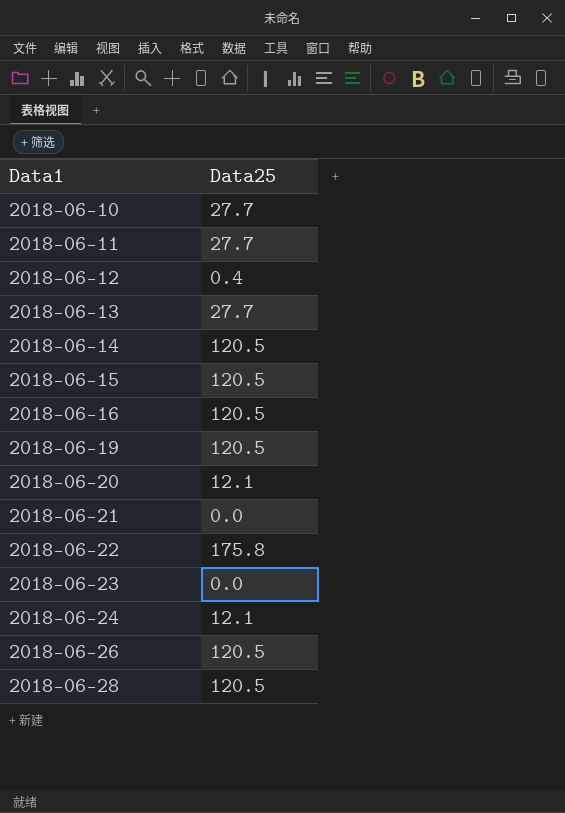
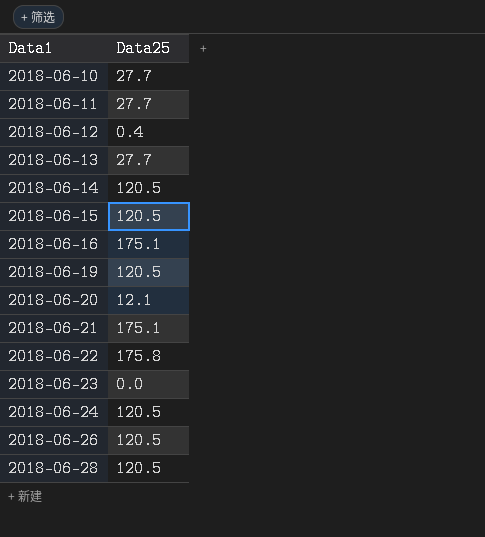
2018-06-16 | Data25: 120.5 -> 175.1
2018-06-21 | Data25: 0.0 -> 175.1
2018-06-24 | Data25: 12.1 -> 120.5

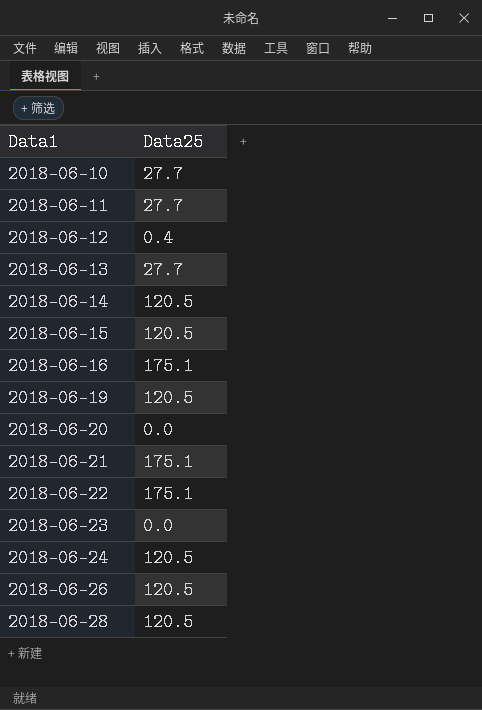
2018-06-20 | Data25: 12.1 -> 0.0
2018-06-22 | Data25: 175.8 -> 175.1

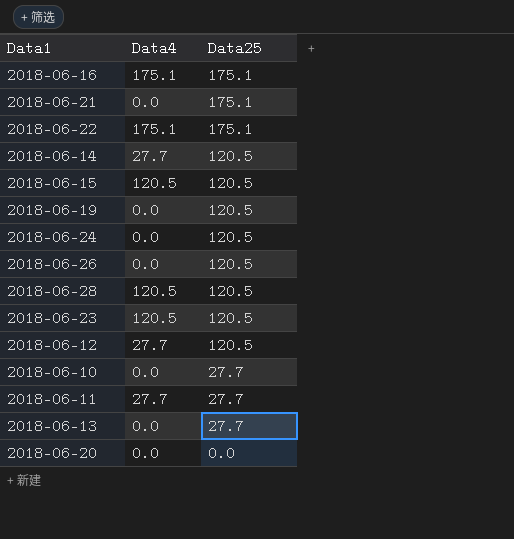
row order: Data1 ascending -> Data25 descending
column Data4 | position: none -> 2
2018-06-23 | Data25: 0.0 -> 120.5
2018-06-12 | Data25: 0.4 -> 120.5

